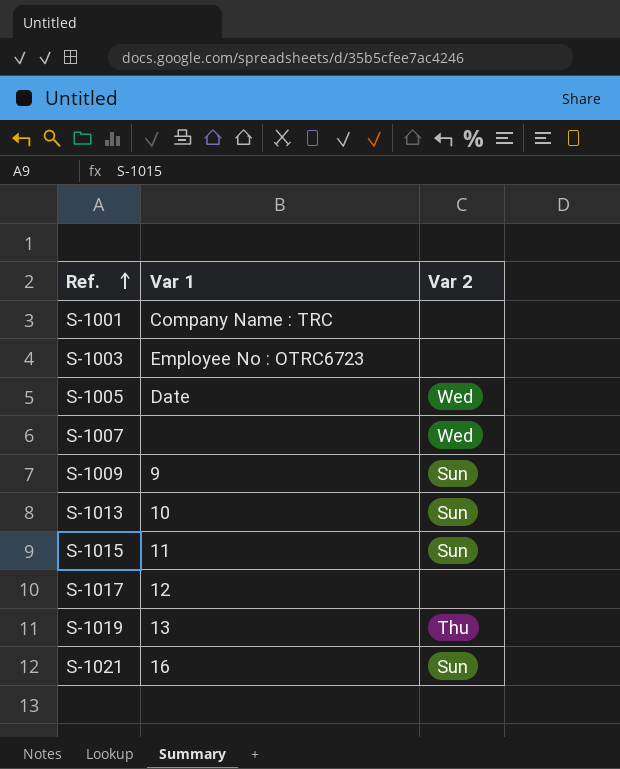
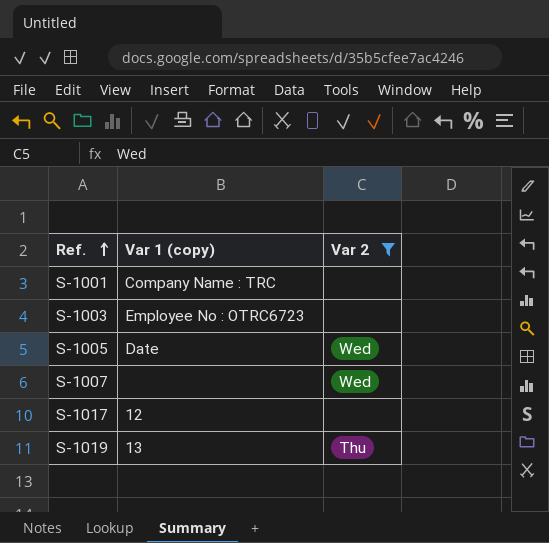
filter: none -> Var 2 != Sun
column name: Var 1 -> Var 1 (copy)

